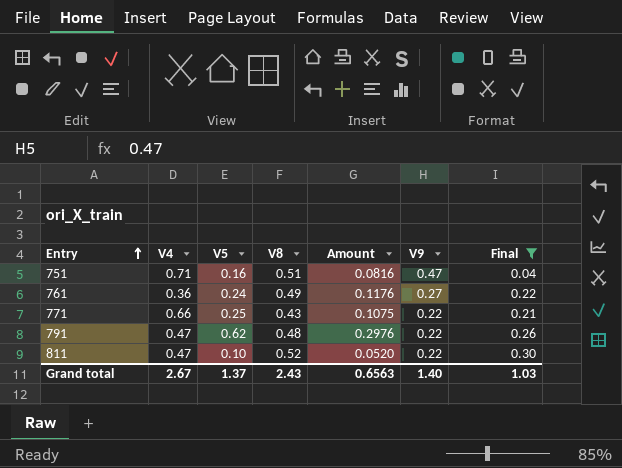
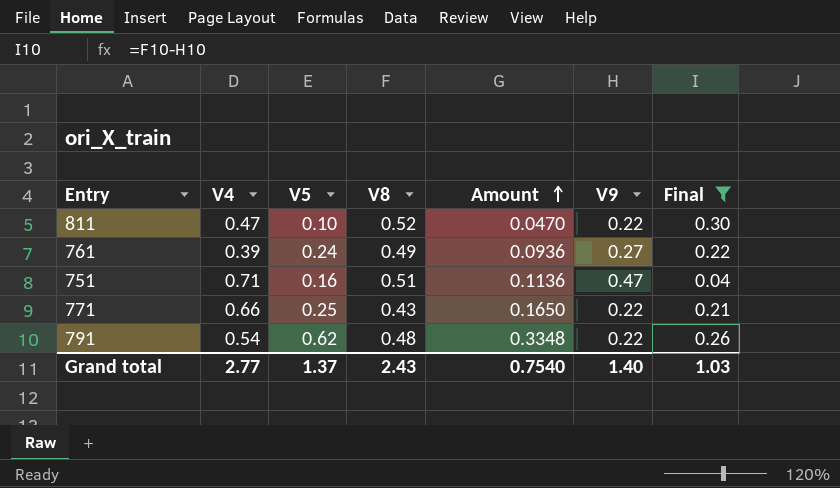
row order: Entry ascending -> Amount ascending
column Amount | formula: [V5] * [V8] -> [V4] * [V5]
761 | V4: 0.36 -> 0.39
791 | V4: 0.47 -> 0.54
Grand total | V4: 2.67 -> 2.77
Grand total | Amount: 0.6563 -> 0.7540

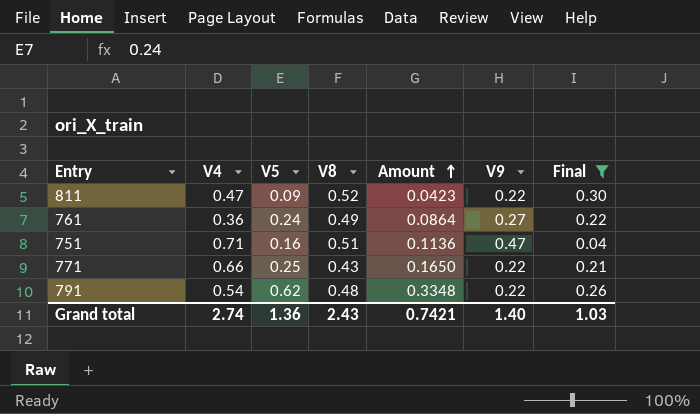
811 | V5: 0.10 -> 0.09
811 | Amount: 0.0470 -> 0.0423
761 | V4: 0.39 -> 0.36
761 | Amount: 0.0936 -> 0.0864
Grand total | V4: 2.77 -> 2.74
Grand total | V5: 1.37 -> 1.36
Grand total | Amount: 0.7540 -> 0.7421

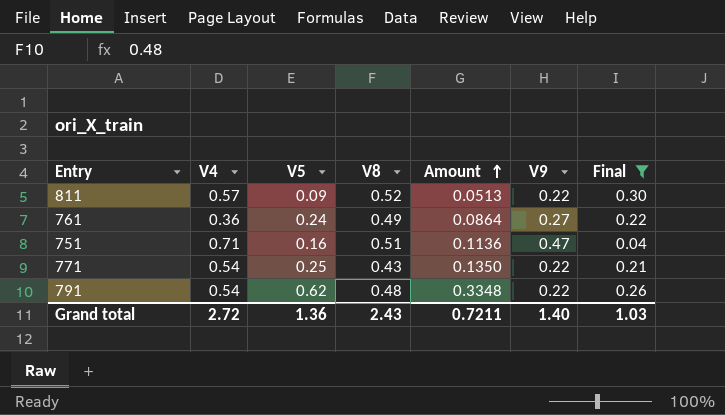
811 | V4: 0.47 -> 0.57
811 | Amount: 0.0423 -> 0.0513
771 | V4: 0.66 -> 0.54
771 | Amount: 0.1650 -> 0.1350
Grand total | V4: 2.74 -> 2.72
Grand total | Amount: 0.7421 -> 0.7211

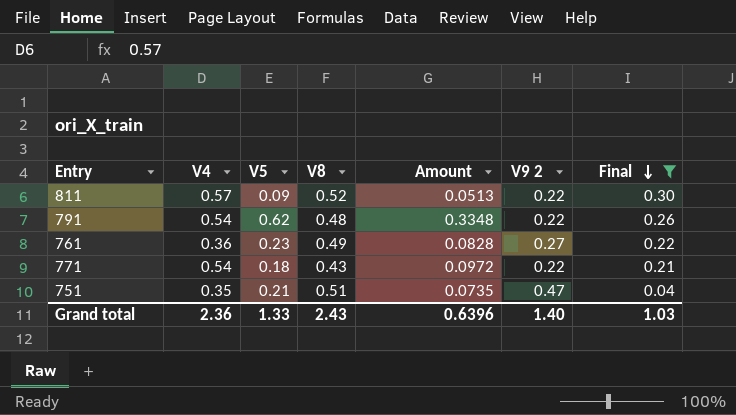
row order: Amount ascending -> Final descending
column name: V9 -> V9 2
761 | V5: 0.24 -> 0.23
761 | Amount: 0.0864 -> 0.0828
771 | V5: 0.25 -> 0.18
771 | Amount: 0.1350 -> 0.0972
751 | V4: 0.71 -> 0.35
751 | V5: 0.16 -> 0.21
751 | Amount: 0.1136 -> 0.0735
Grand total | V4: 2.72 -> 2.36
Grand total | V5: 1.36 -> 1.33
Grand total | Amount: 0.7211 -> 0.6396

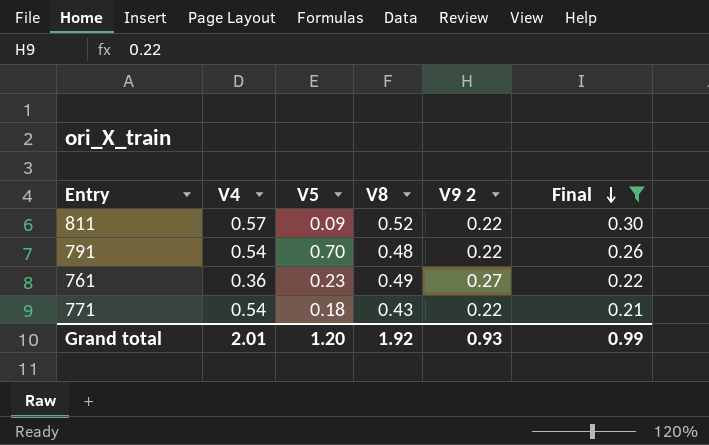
column Amount | formula: [V4] * [V5] -> none
row 751: 0.35 | 0.21 | 0.51 | 0.0735 | 0.47 | 0.04 -> none
791 | V5: 0.62 -> 0.70
Grand total | V4: 2.36 -> 2.01
Grand total | V5: 1.33 -> 1.20
Grand total | V8: 2.43 -> 1.92
Grand total | V9 2: 1.40 -> 0.93
Grand total | Final: 1.03 -> 0.99

